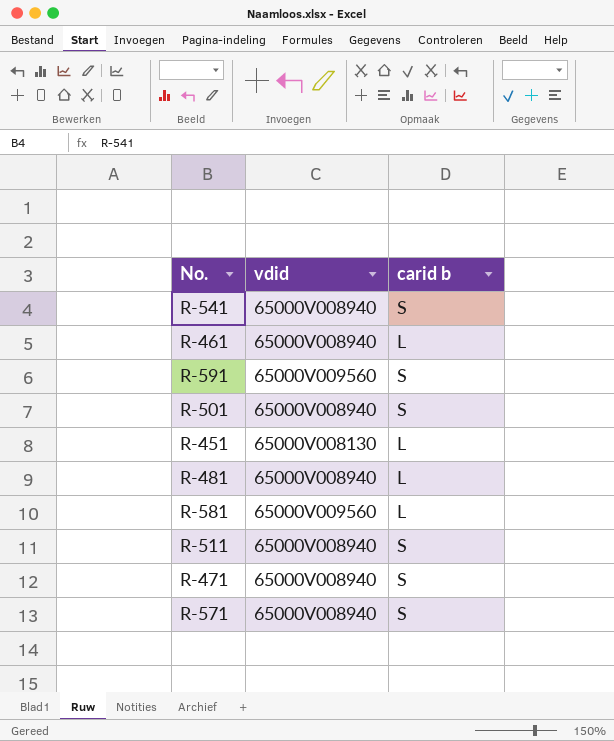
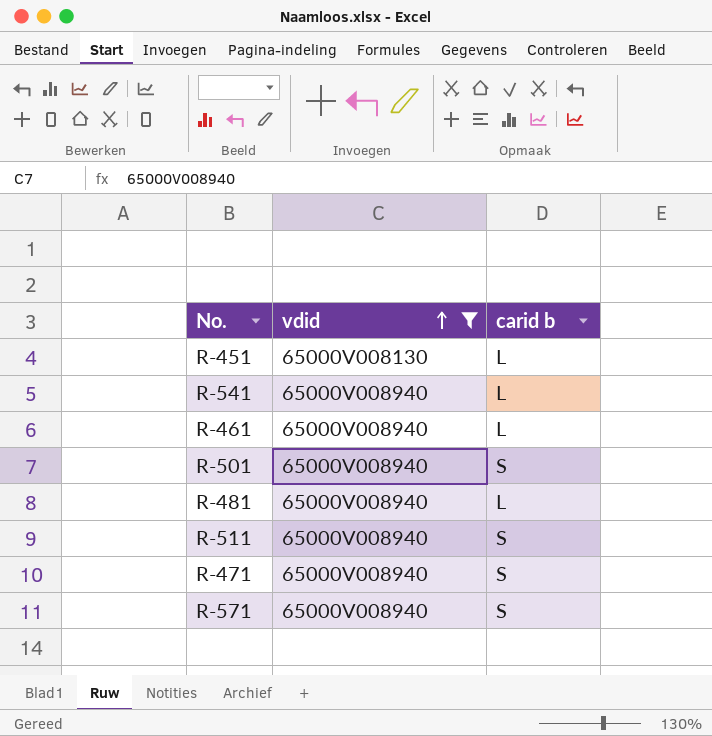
filter: none -> vdid != 65000V009560
row order: none -> vdid ascending
R-541 | carid b: S -> L

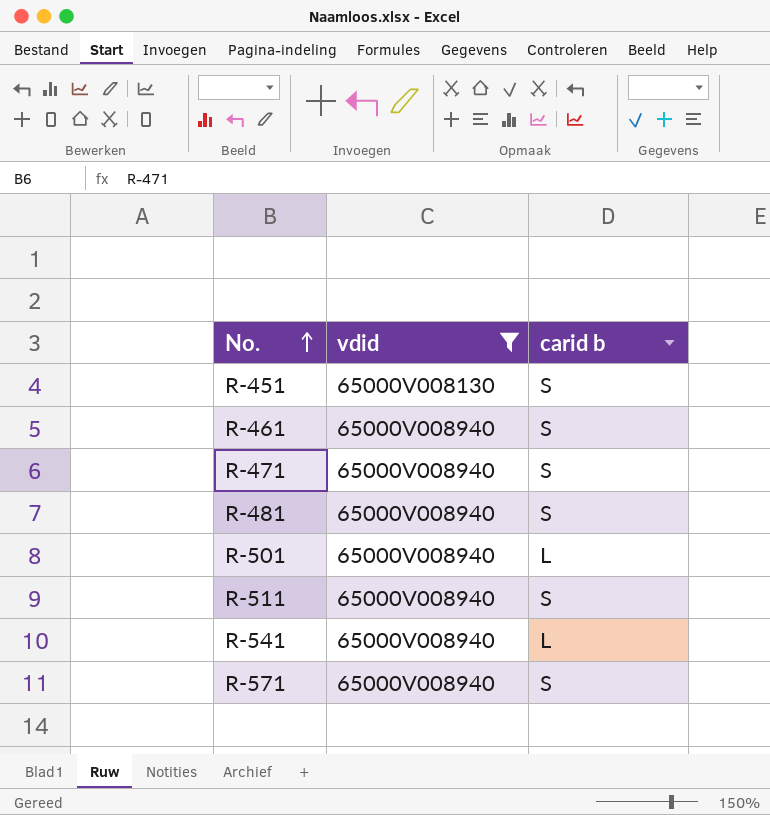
row order: vdid ascending -> No. ascending
R-451 | carid b: L -> S
R-461 | carid b: L -> S
R-481 | carid b: L -> S
R-501 | carid b: S -> L

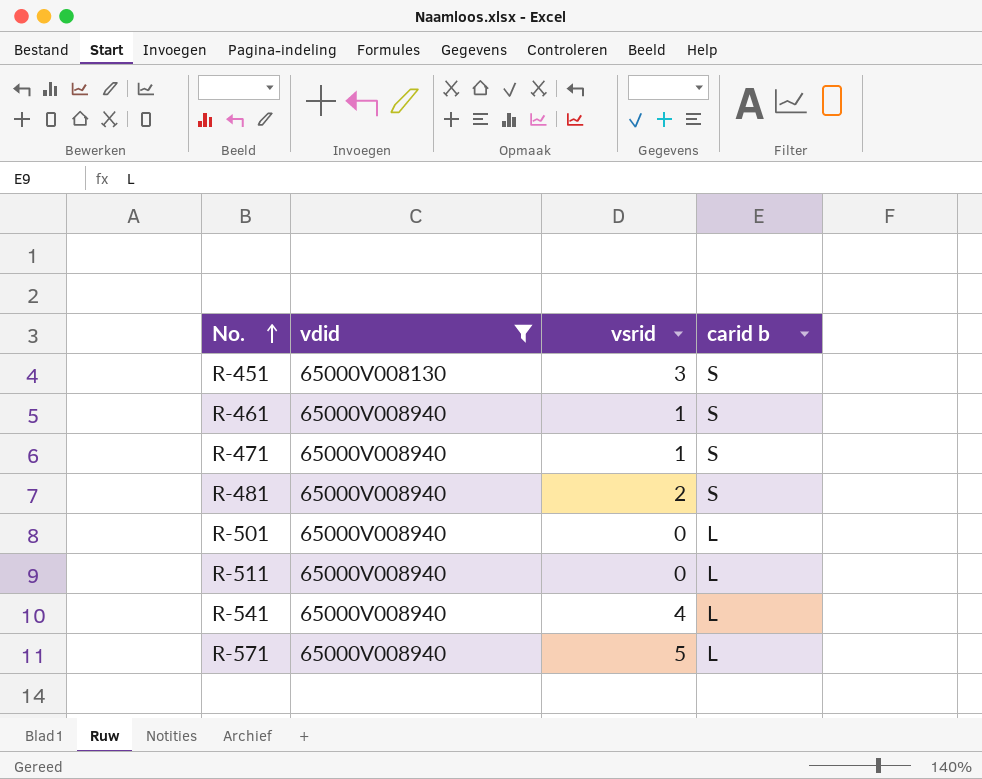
column vsrid | position: none -> 3
R-511 | carid b: S -> L
R-571 | carid b: S -> L

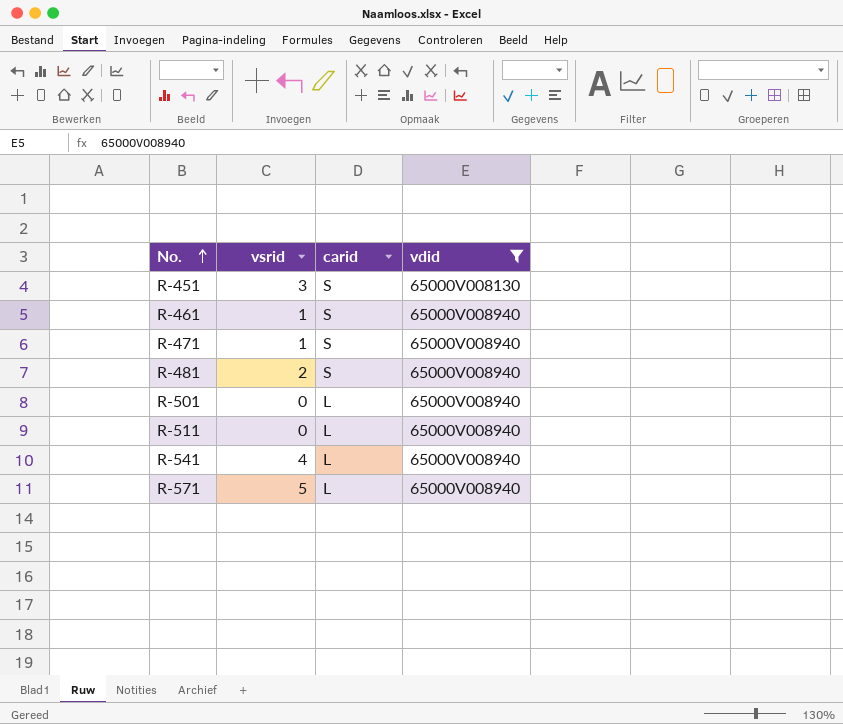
column name: carid b -> carid
column vdid | position: 2 -> 4

